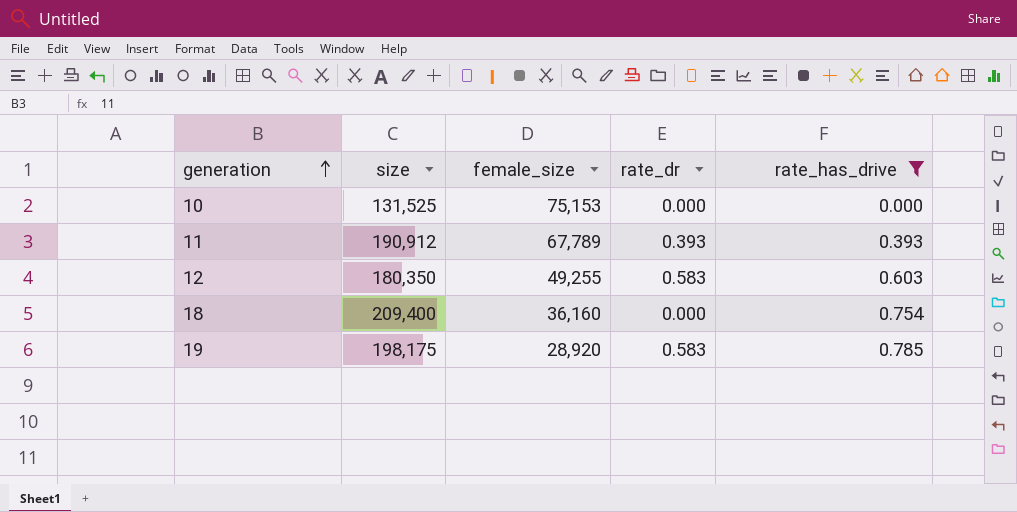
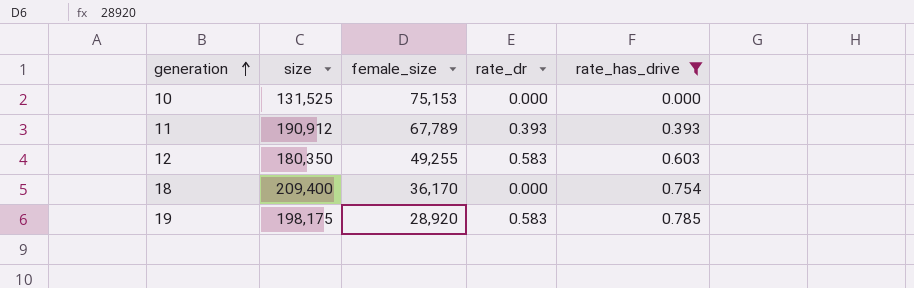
18 | female_size: 36,160 -> 36,170

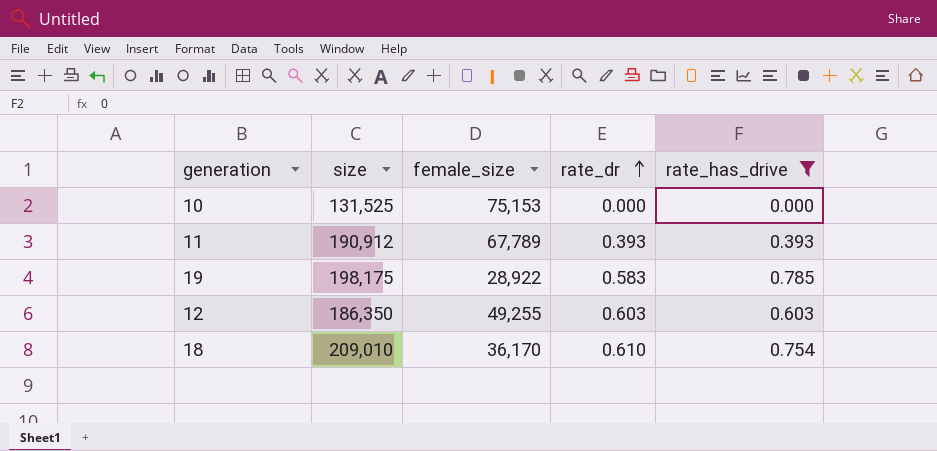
row order: generation ascending -> rate_dr ascending
19 | female_size: 28,920 -> 28,922
12 | size: 180,350 -> 186,350
12 | rate_dr: 0.583 -> 0.603
18 | size: 209,400 -> 209,010
18 | rate_dr: 0.000 -> 0.610

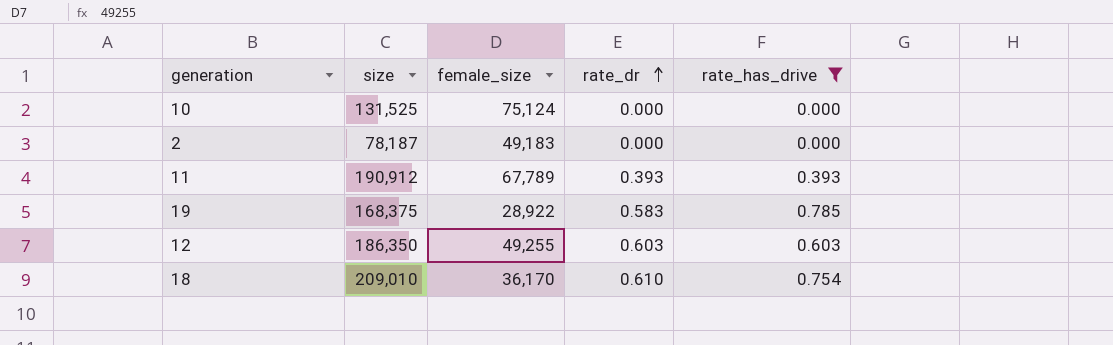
10 | female_size: 75,153 -> 75,124
row 2: none -> 78,187 | 49,183 | 0.000 | 0.000
19 | size: 198,175 -> 168,375

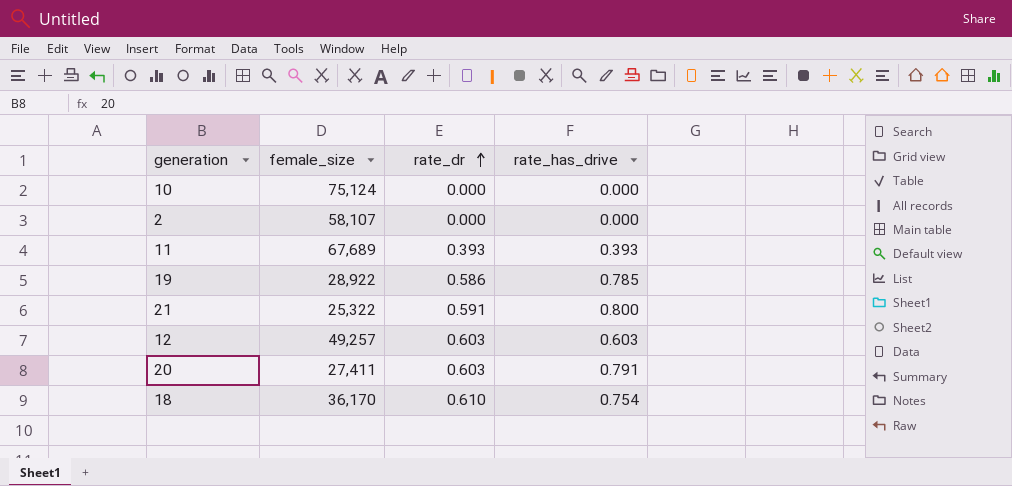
filter: rate_has_drive <= 0.785 -> none
column size | position: 2 -> none
2 | female_size: 49,183 -> 58,107
11 | female_size: 67,789 -> 67,689
19 | rate_dr: 0.583 -> 0.586
12 | female_size: 49,255 -> 49,257

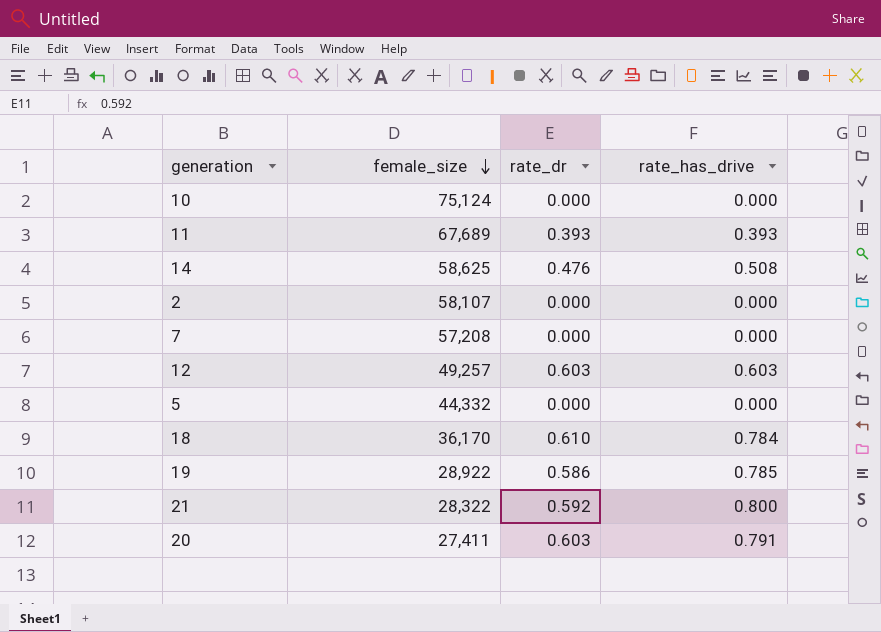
row order: rate_dr ascending -> female_size descending
row 14: none -> 58,625 | 0.476 | 0.508
row 7: none -> 57,208 | 0.000 | 0.000
row 5: none -> 44,332 | 0.000 | 0.000
18 | rate_has_drive: 0.754 -> 0.784
21 | female_size: 25,322 -> 28,322
21 | rate_dr: 0.591 -> 0.592

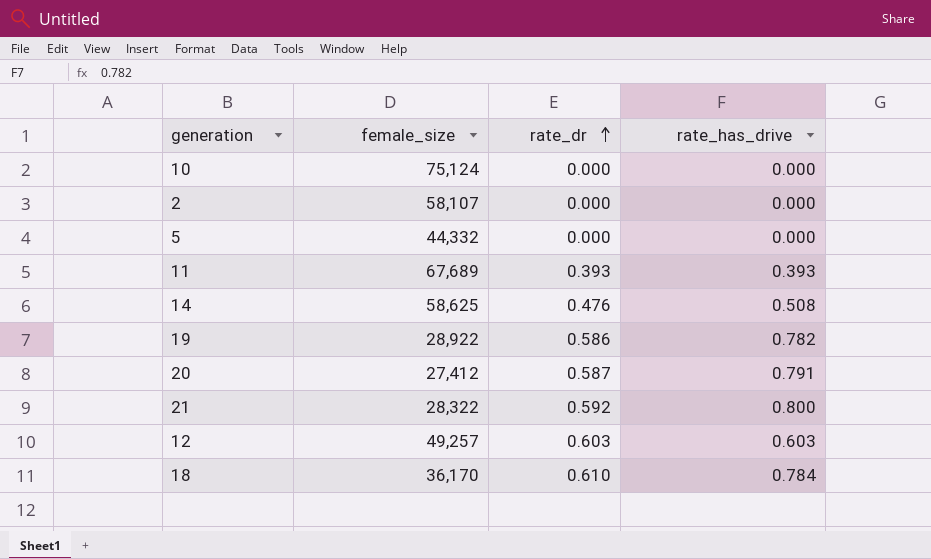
row order: female_size descending -> rate_dr ascending
row 7: 57,208 | 0.000 | 0.000 -> none
19 | rate_has_drive: 0.785 -> 0.782
20 | female_size: 27,411 -> 27,412
20 | rate_dr: 0.603 -> 0.587

